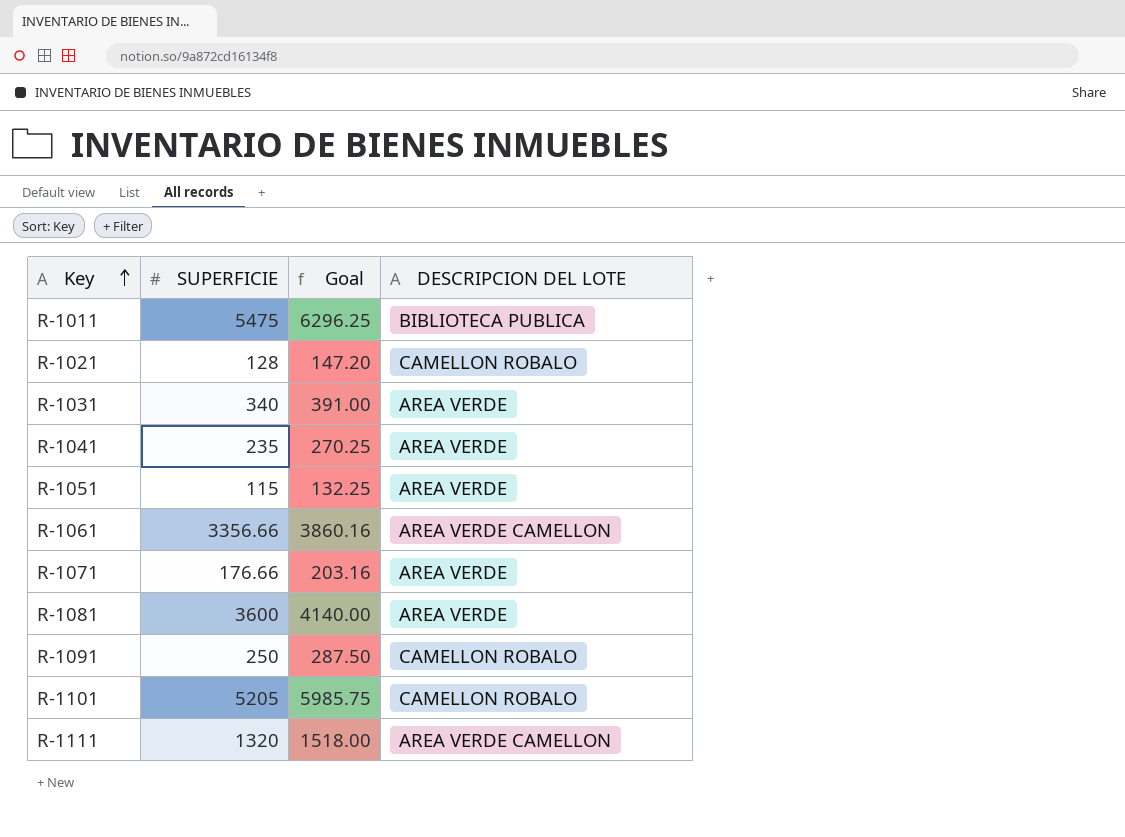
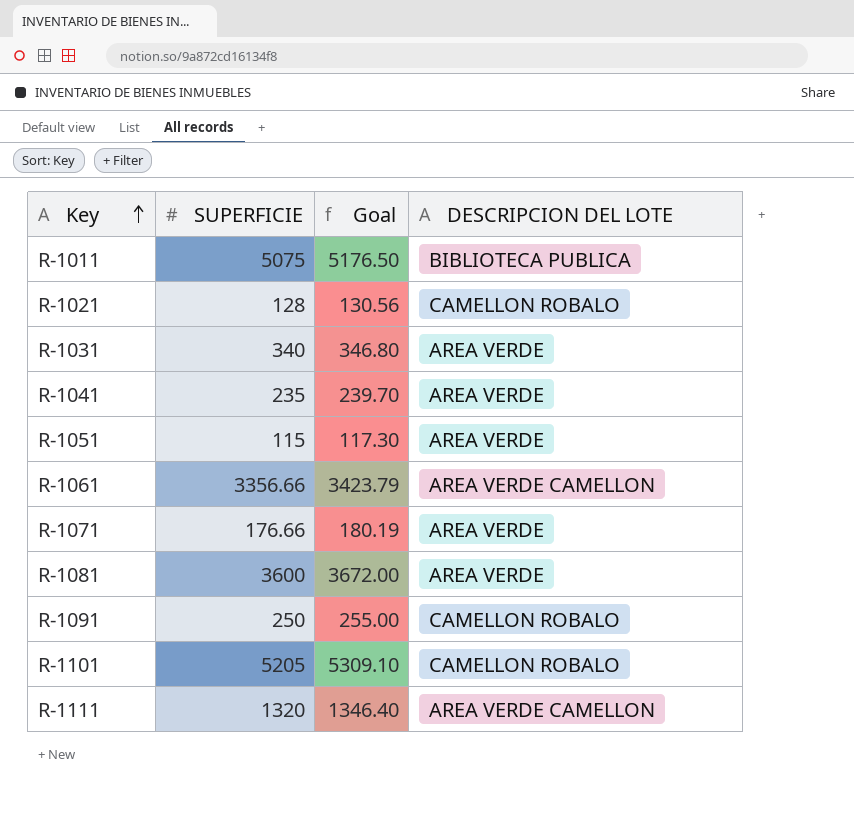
column Goal | formula: [SUPERFICIE] * 1.15 -> [SUPERFICIE] * 1.02
R-1011 | SUPERFICIE: 5475 -> 5075

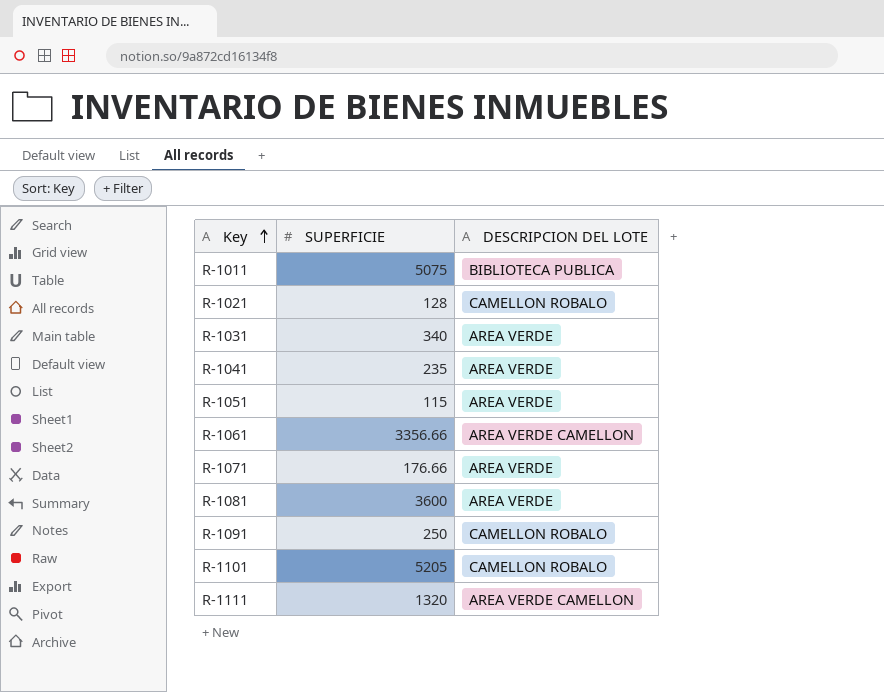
column Goal | formula: [SUPERFICIE] * 1.02 -> none

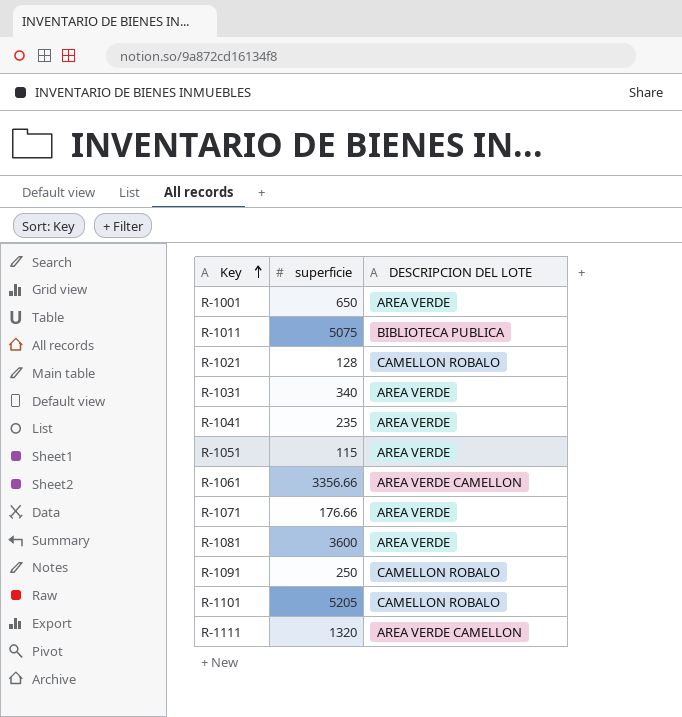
column name: SUPERFICIE -> superficie
row R-1001: none -> 650 | AREA VERDE

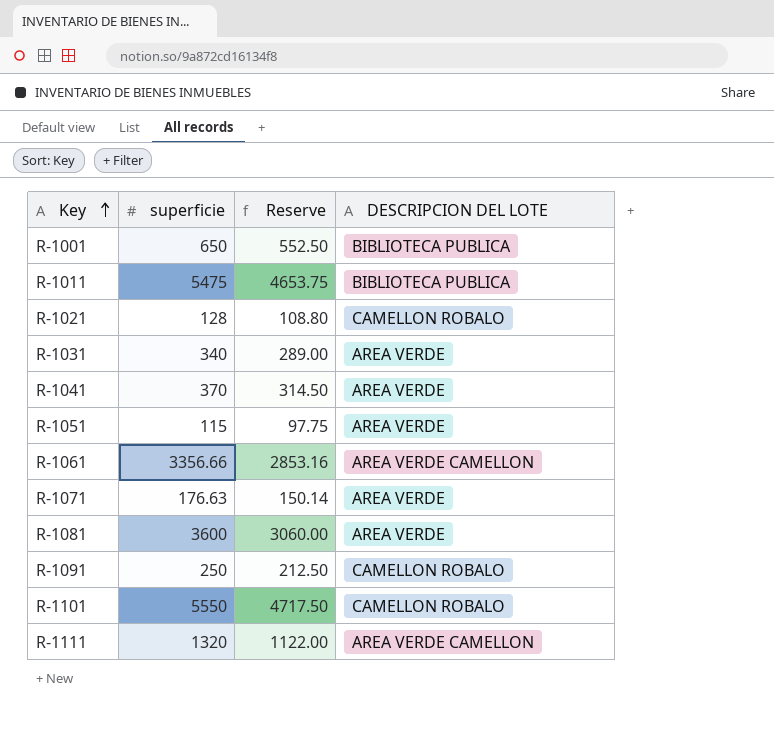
column Reserve | formula: none -> [superficie] * 0.85
R-1001 | DESCRIPCION DEL LOTE: AREA VERDE -> BIBLIOTECA PUBLICA
R-1011 | superficie: 5075 -> 5475
R-1041 | superficie: 235 -> 370
R-1071 | superficie: 176.66 -> 176.63
R-1101 | superficie: 5205 -> 5550

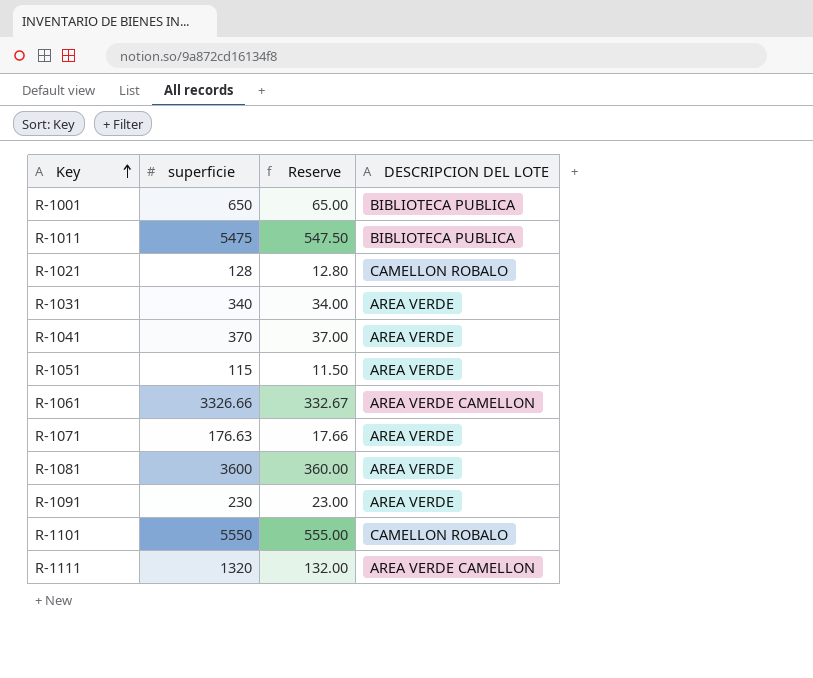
column Reserve | formula: [superficie] * 0.85 -> [superficie] * 0.1
R-1061 | superficie: 3356.66 -> 3326.66
R-1091 | superficie: 250 -> 230
R-1091 | DESCRIPCION DEL LOTE: CAMELLON ROBALO -> AREA VERDE

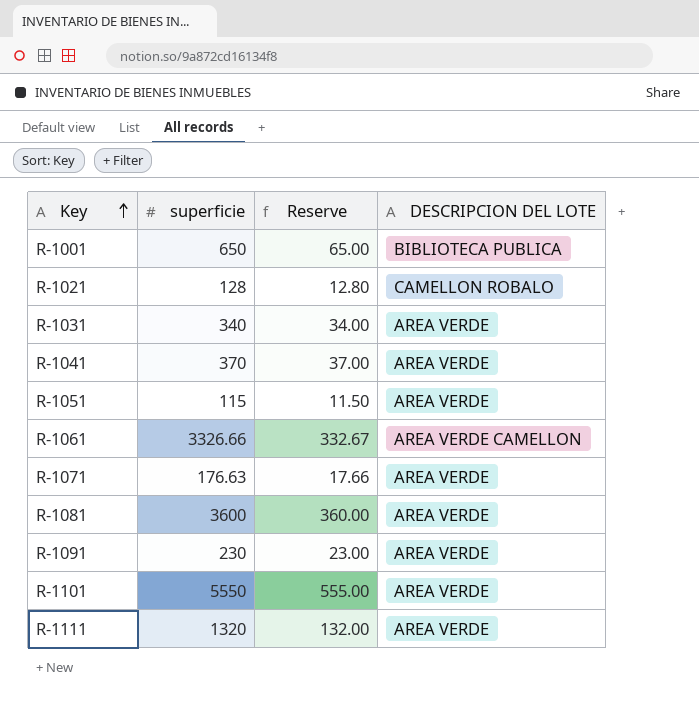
row R-1011: 5475 | 547.50 | BIBLIOTECA PUBLICA -> none
R-1101 | DESCRIPCION DEL LOTE: CAMELLON ROBALO -> AREA VERDE
R-1111 | DESCRIPCION DEL LOTE: AREA VERDE CAMELLON -> AREA VERDE

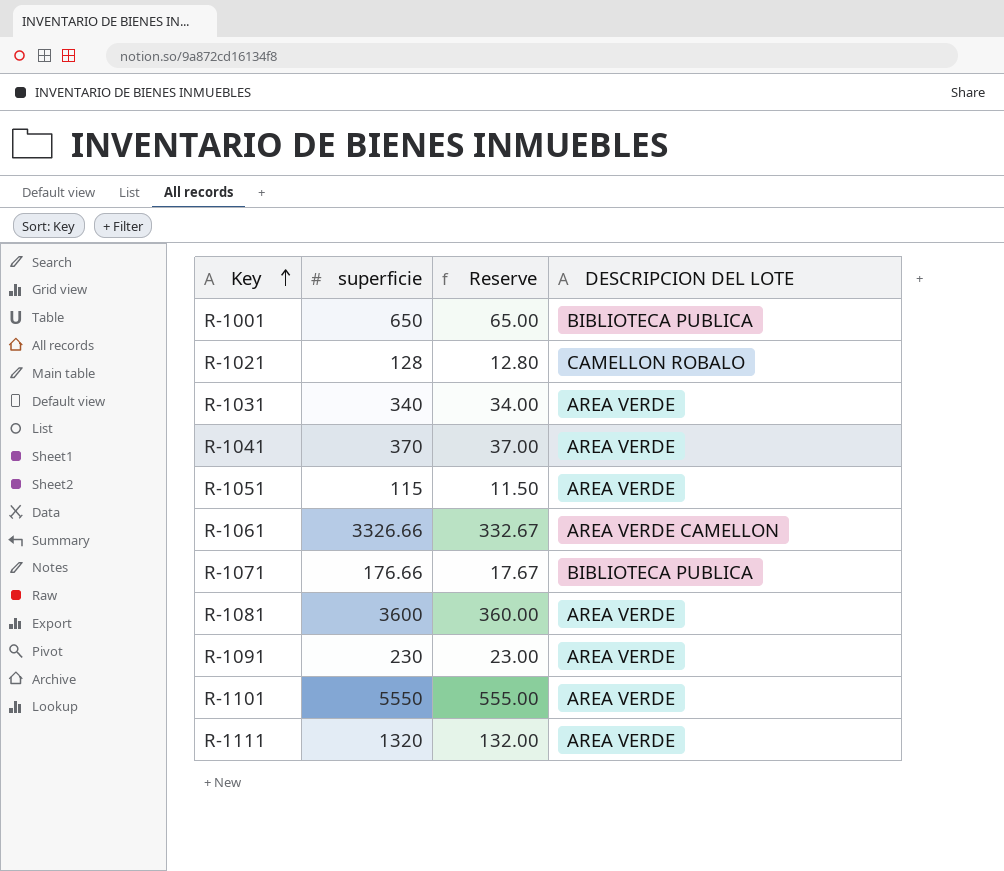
R-1071 | superficie: 176.63 -> 176.66
R-1071 | Reserve: 17.66 -> 17.67
R-1071 | DESCRIPCION DEL LOTE: AREA VERDE -> BIBLIOTECA PUBLICA

